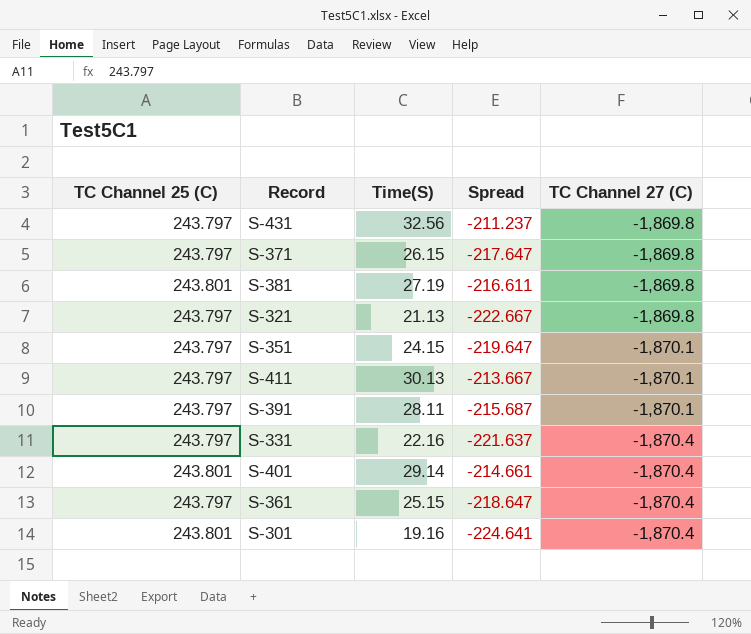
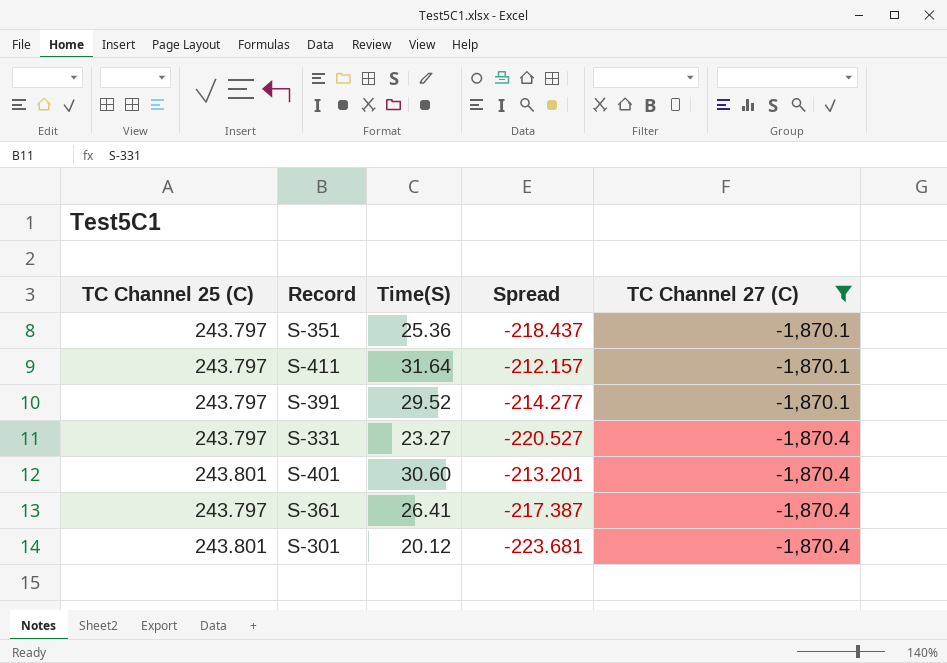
filter: none -> TC Channel 27 (C) != -1,869.8
S-351 | Time(S): 24.15 -> 25.36
S-351 | Spread: -219.647 -> -218.437
S-411 | Time(S): 30.13 -> 31.64
S-411 | Spread: -213.667 -> -212.157
S-391 | Time(S): 28.11 -> 29.52
S-391 | Spread: -215.687 -> -214.277
S-331 | Time(S): 22.16 -> 23.27
S-331 | Spread: -221.637 -> -220.527
S-401 | Time(S): 29.14 -> 30.60
S-401 | Spread: -214.661 -> -213.201
S-361 | Time(S): 25.15 -> 26.41
S-361 | Spread: -218.647 -> -217.387
S-301 | Time(S): 19.16 -> 20.12
S-301 | Spread: -224.641 -> -223.681

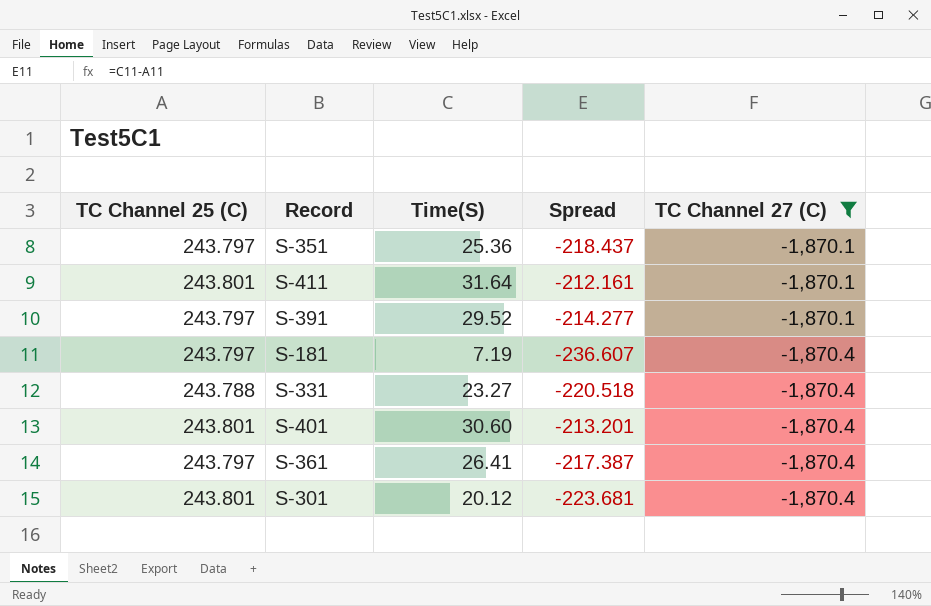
S-411 | TC Channel 25 (C): 243.797 -> 243.801
S-411 | Spread: -212.157 -> -212.161
row S-181: none -> 243.797 | 7.19 | -236.607 | -1,870.4
S-331 | TC Channel 25 (C): 243.797 -> 243.788
S-331 | Spread: -220.527 -> -220.518

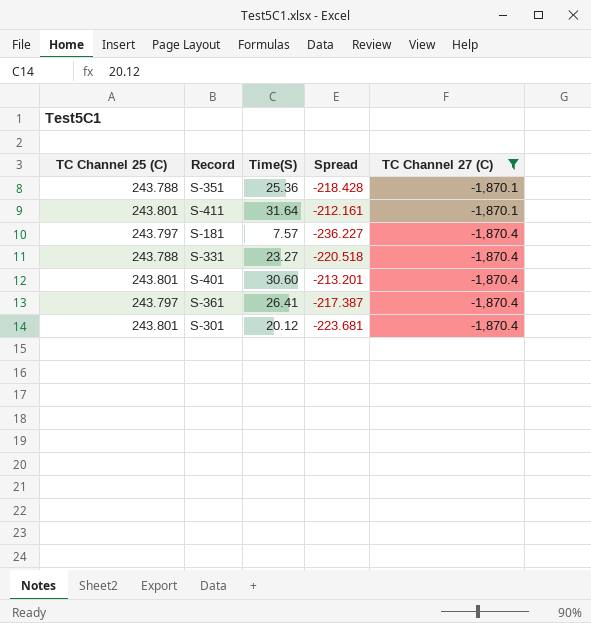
row S-391: 243.797 | 29.52 | -214.277 | -1,870.1 -> none
S-351 | TC Channel 25 (C): 243.797 -> 243.788
S-351 | Spread: -218.437 -> -218.428
S-181 | Time(S): 7.19 -> 7.57
S-181 | Spread: -236.607 -> -236.227

